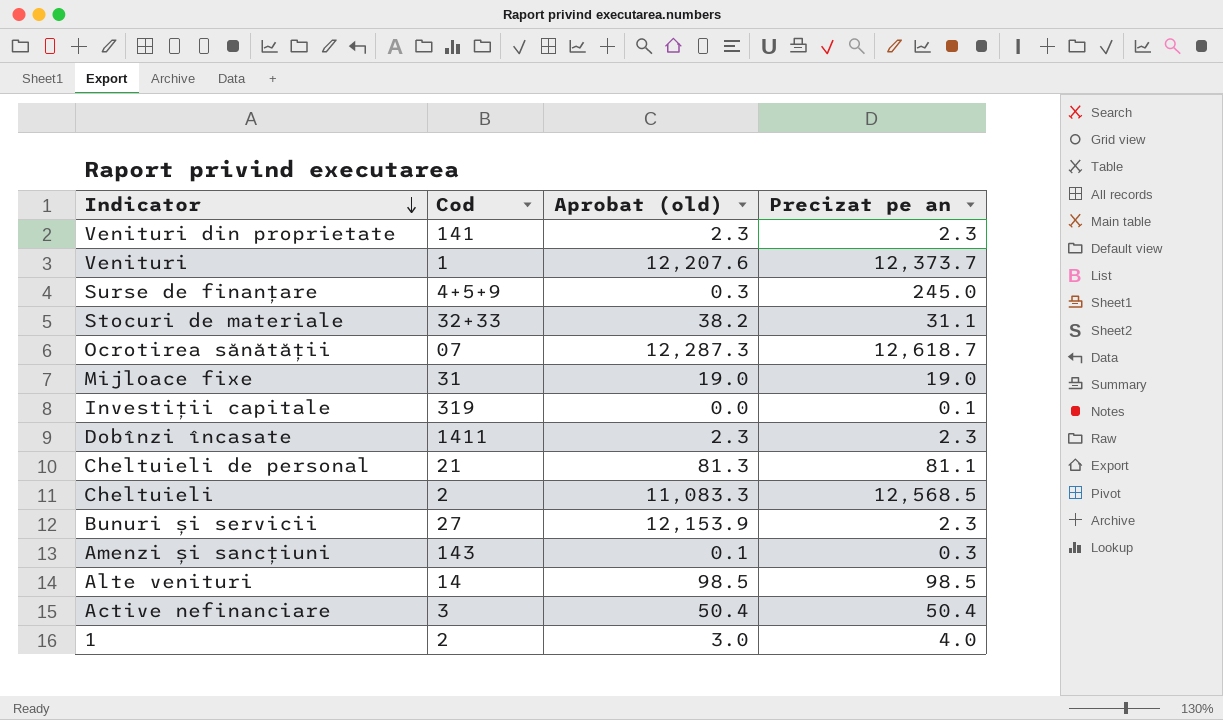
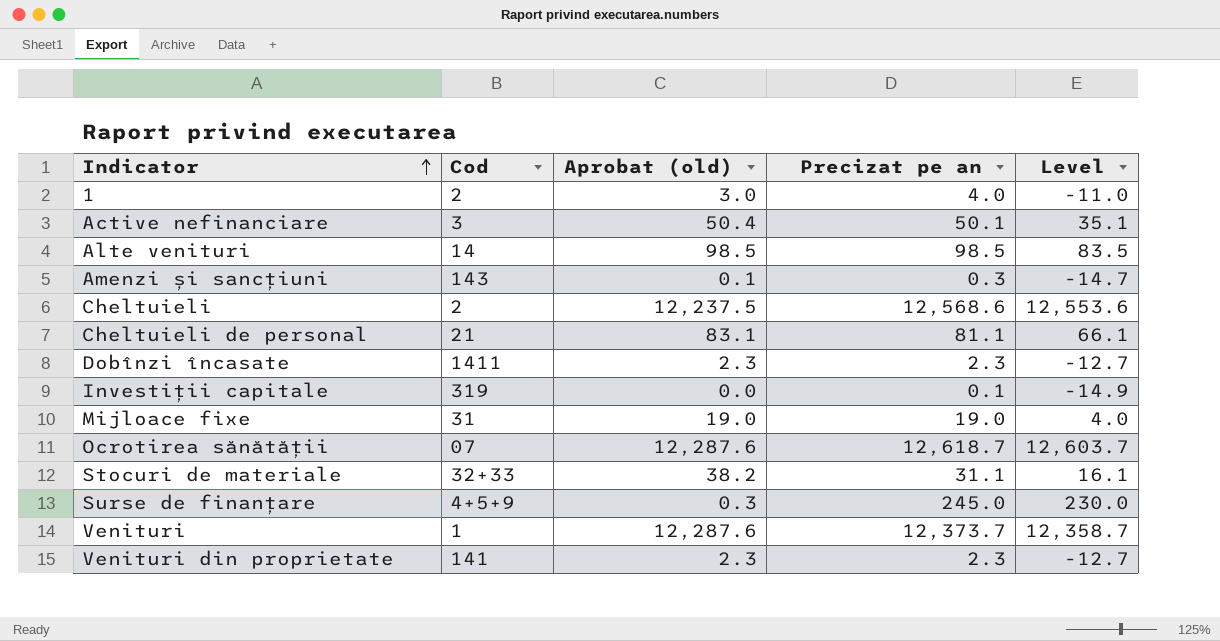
row order: Indicator descending -> Indicator ascending
column Level | formula: none -> [Precizat pe an] - 15
row Bunuri și servicii: 27 | 12,153.9 | 2.3 -> none
Active nefinanciare | Precizat pe an: 50.4 -> 50.1
Cheltuieli | Aprobat (old): 11,083.3 -> 12,237.5
Cheltuieli | Precizat pe an: 12,568.5 -> 12,568.6
Cheltuieli de personal | Aprobat (old): 81.3 -> 83.1
Ocrotirea sănătății | Aprobat (old): 12,287.3 -> 12,287.6
Venituri | Aprobat (old): 12,207.6 -> 12,287.6

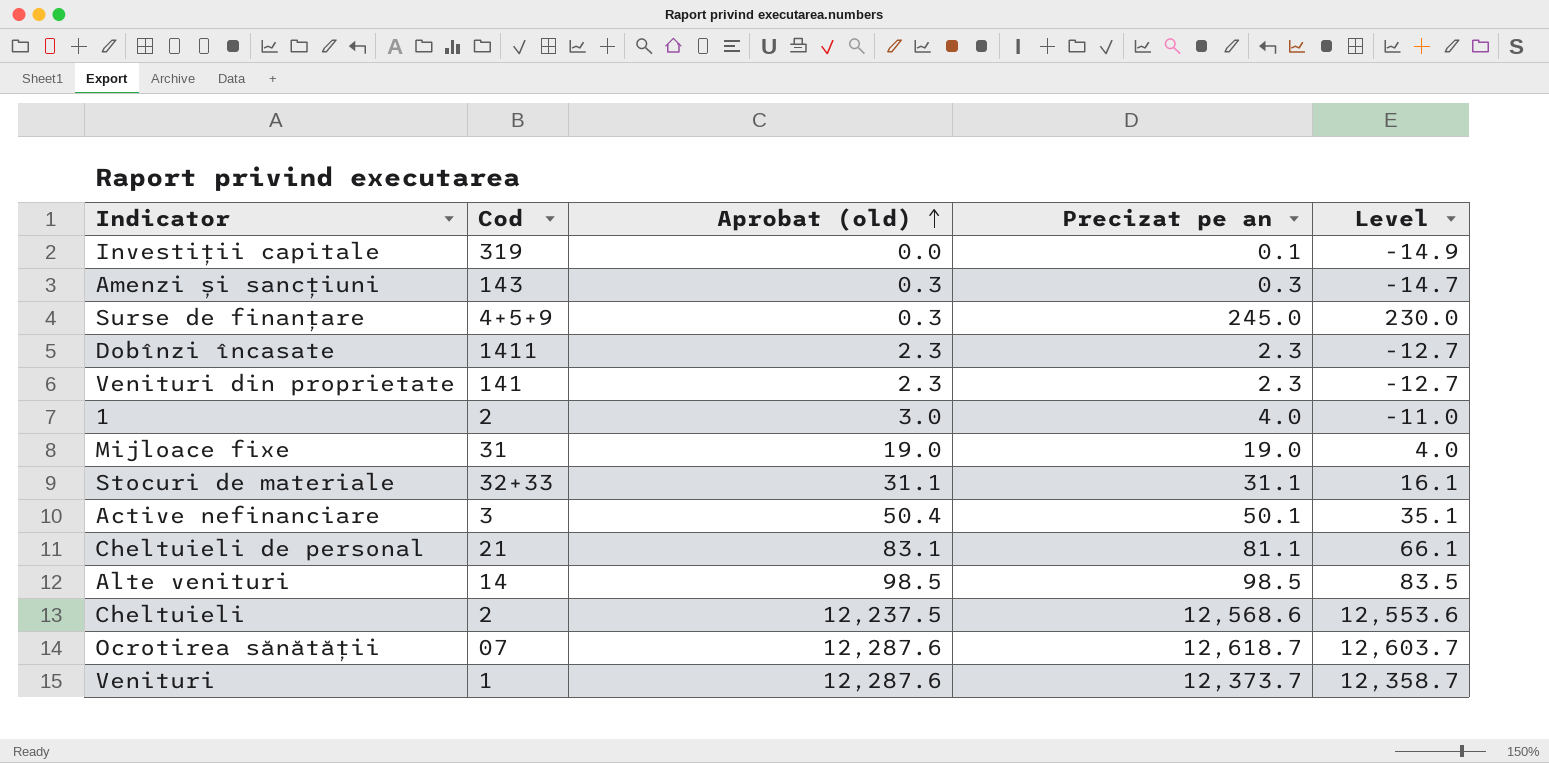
row order: Indicator ascending -> Aprobat (old) ascending
Amenzi și sancțiuni | Aprobat (old): 0.1 -> 0.3
Stocuri de materiale | Aprobat (old): 38.2 -> 31.1

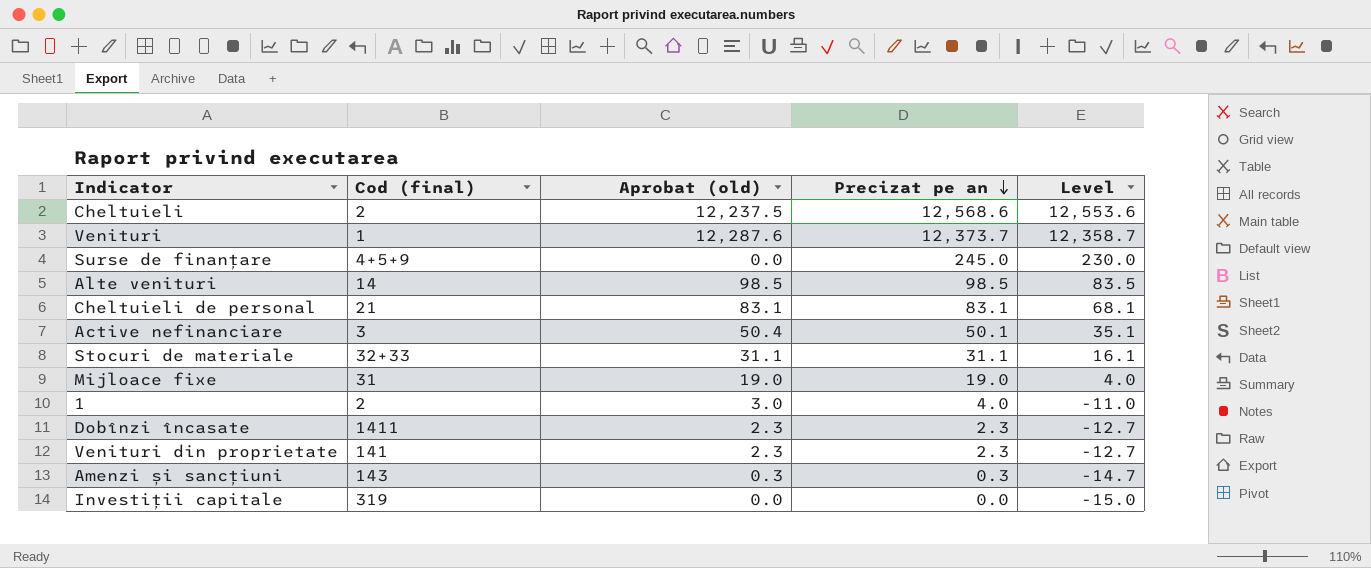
row order: Aprobat (old) ascending -> Precizat pe an descending
column name: Cod -> Cod (final)
row Ocrotirea sănătății: 07 | 12,287.6 | 12,618.7 | 12,603.7 -> none
Surse de finanțare | Aprobat (old): 0.3 -> 0.0
Cheltuieli de personal | Precizat pe an: 81.1 -> 83.1
Cheltuieli de personal | Level: 66.1 -> 68.1
Investiții capitale | Precizat pe an: 0.1 -> 0.0
Investiții capitale | Level: -14.9 -> -15.0

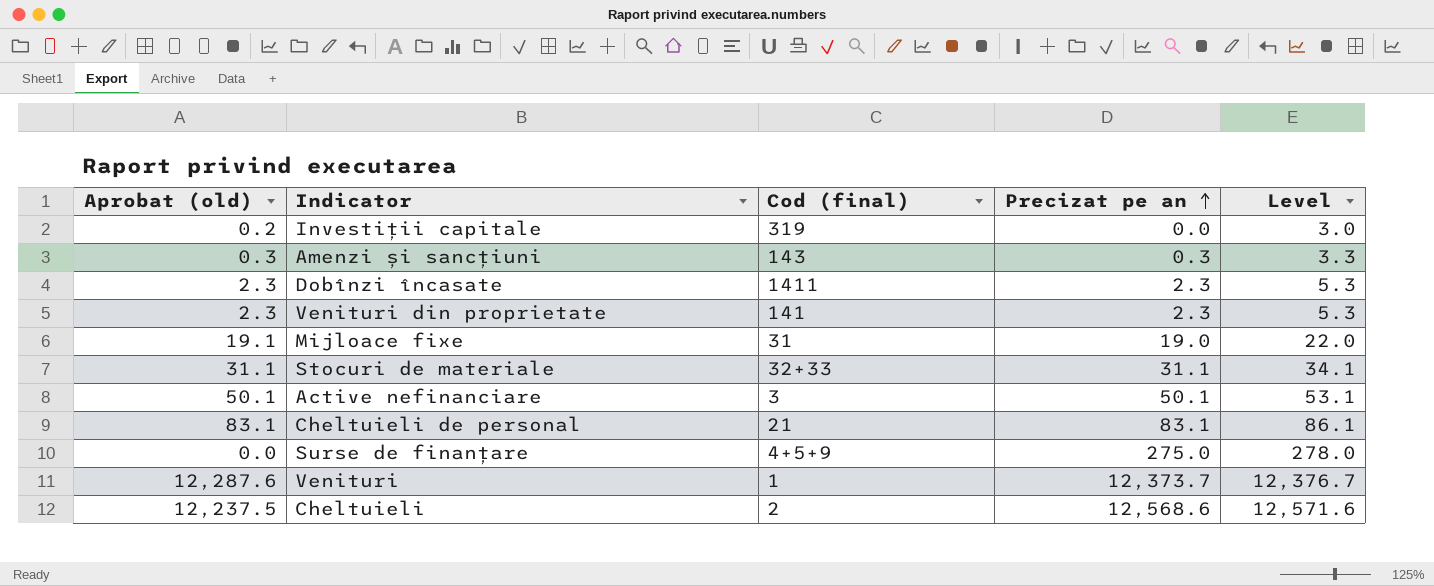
row order: Precizat pe an descending -> Precizat pe an ascending
column Aprobat (old) | position: 3 -> 1
column Level | formula: [Precizat pe an] - 15 -> [Precizat pe an] + 3
row Alte venituri: 14 | 98.5 | 98.5 | 83.5 -> none
row 1: 2 | 3.0 | 4.0 | -11.0 -> none
Investiții capitale | Aprobat (old): 0.0 -> 0.2
Mijloace fixe | Aprobat (old): 19.0 -> 19.1
Active nefinanciare | Aprobat (old): 50.4 -> 50.1
Surse de finanțare | Precizat pe an: 245.0 -> 275.0

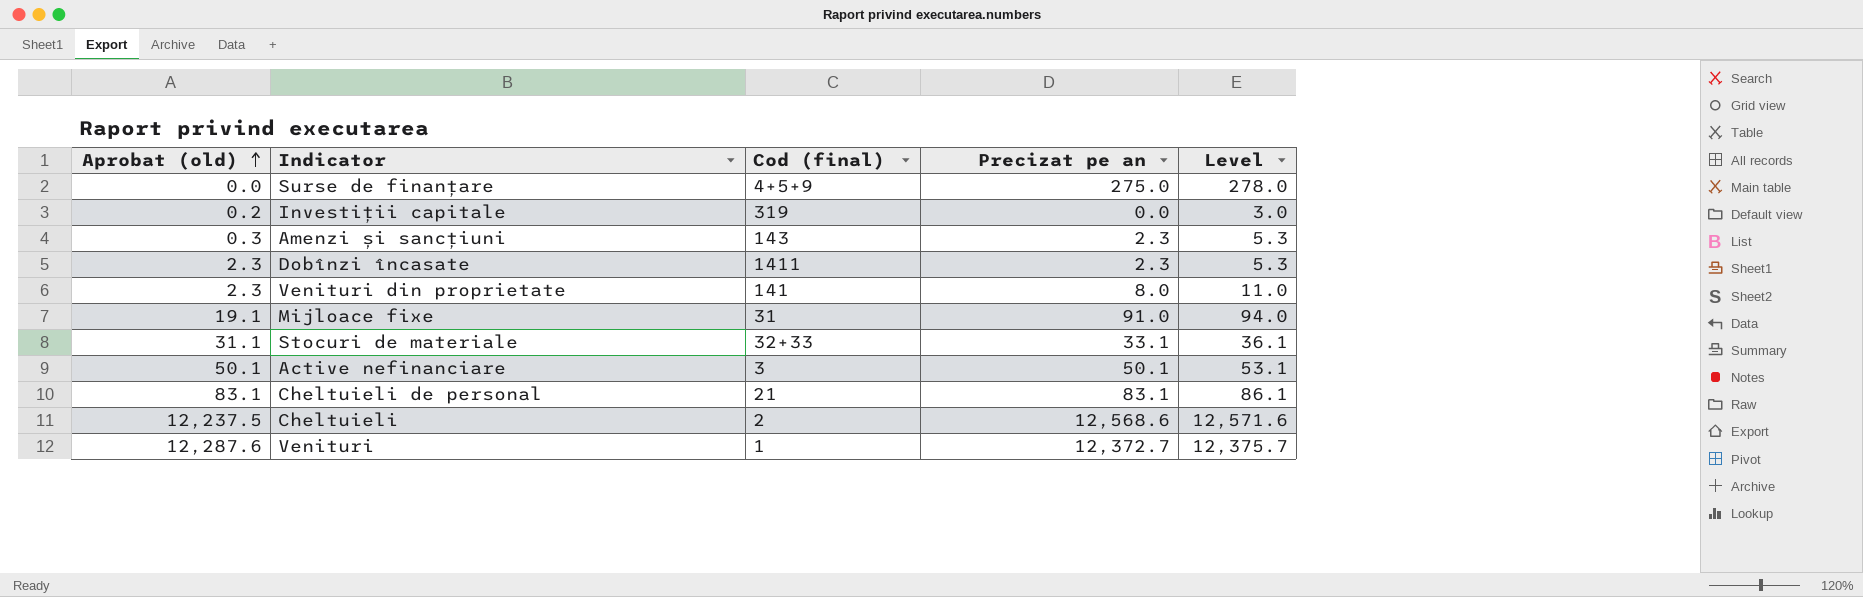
row order: Precizat pe an ascending -> Aprobat (old) ascending
Amenzi și sancțiuni | Precizat pe an: 0.3 -> 2.3
Amenzi și sancțiuni | Level: 3.3 -> 5.3
Venituri din proprietate | Precizat pe an: 2.3 -> 8.0
Venituri din proprietate | Level: 5.3 -> 11.0
Mijloace fixe | Precizat pe an: 19.0 -> 91.0
Mijloace fixe | Level: 22.0 -> 94.0
Stocuri de materiale | Precizat pe an: 31.1 -> 33.1
Stocuri de materiale | Level: 34.1 -> 36.1
Venituri | Precizat pe an: 12,373.7 -> 12,372.7
Venituri | Level: 12,376.7 -> 12,375.7

